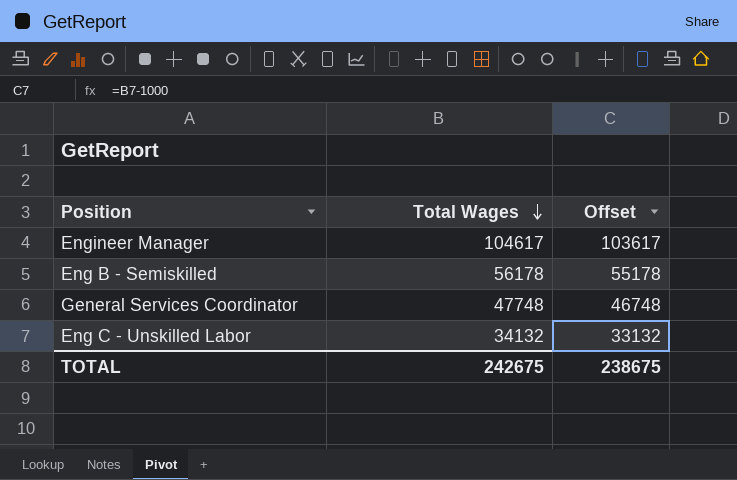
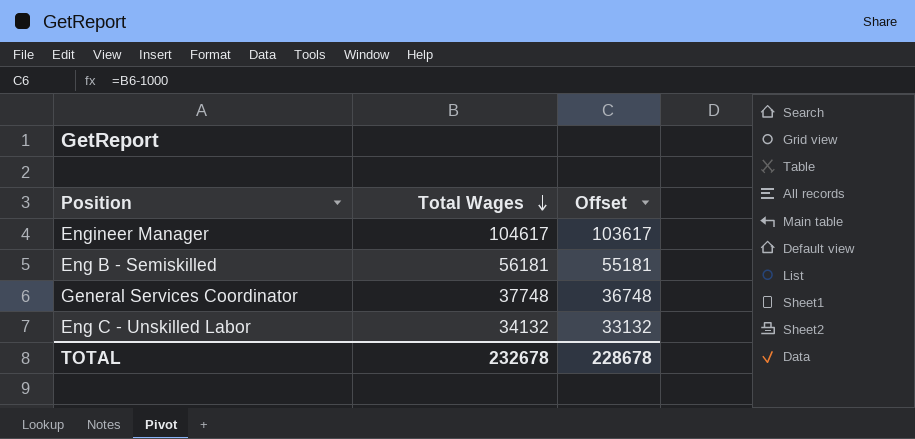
Eng B - Semiskilled | Total Wages: 56178 -> 56181
Eng B - Semiskilled | Offset: 55178 -> 55181
General Services Coordinator | Total Wages: 47748 -> 37748
General Services Coordinator | Offset: 46748 -> 36748
TOTAL | Total Wages: 242675 -> 232678
TOTAL | Offset: 238675 -> 228678

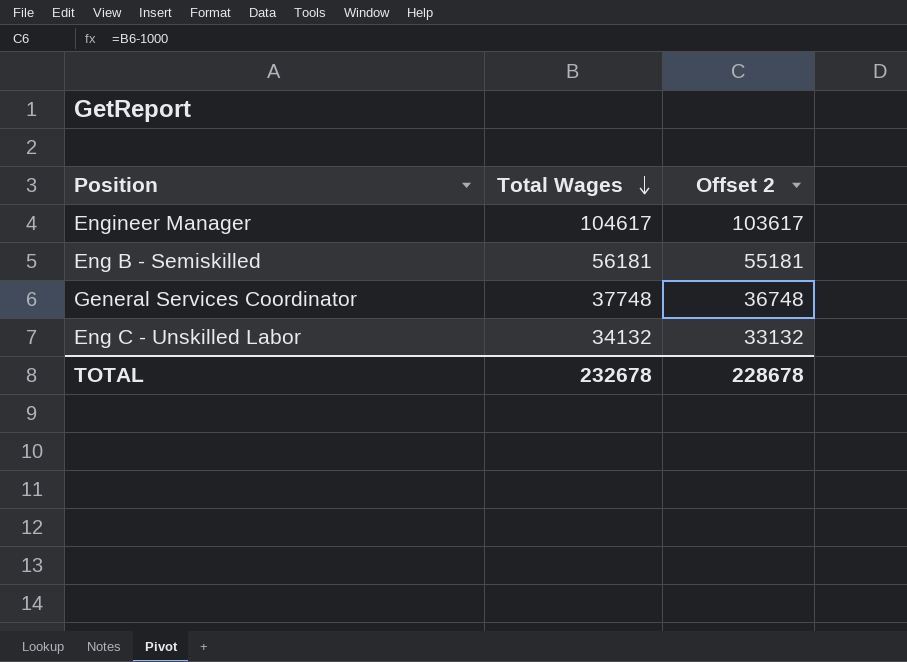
column name: Offset -> Offset 2

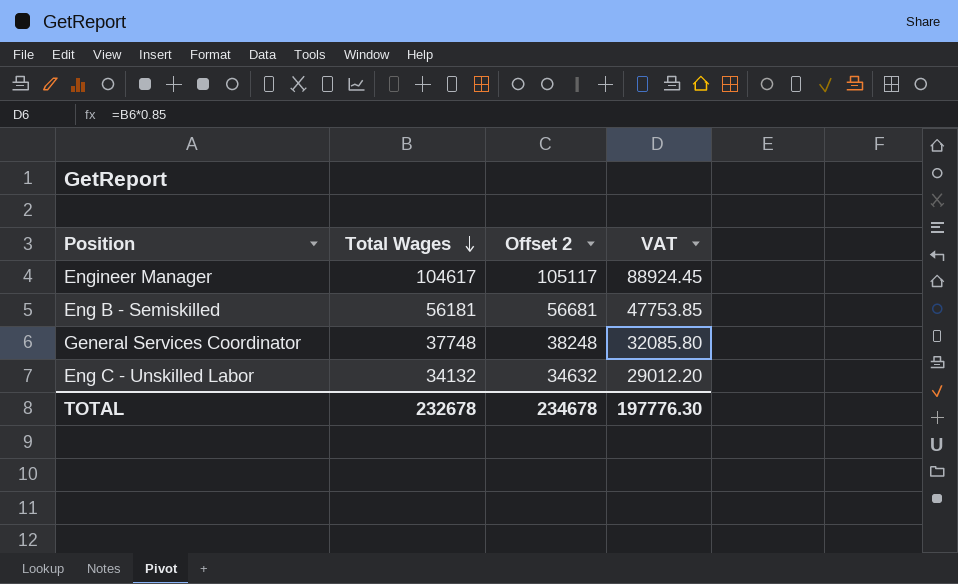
column Offset 2 | formula: [Total Wages] - 1000 -> [Total Wages] + 500
column VAT | formula: none -> [Total Wages] * 0.85
TOTAL | Offset 2: 228678 -> 234678

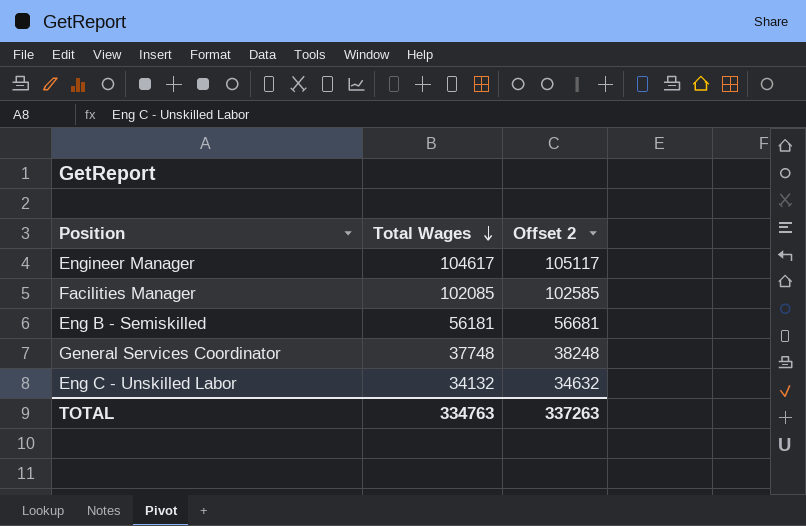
column VAT | formula: [Total Wages] * 0.85 -> none
row Facilities Manager: none -> 102085 | 102585
TOTAL | Total Wages: 232678 -> 334763
TOTAL | Offset 2: 234678 -> 337263

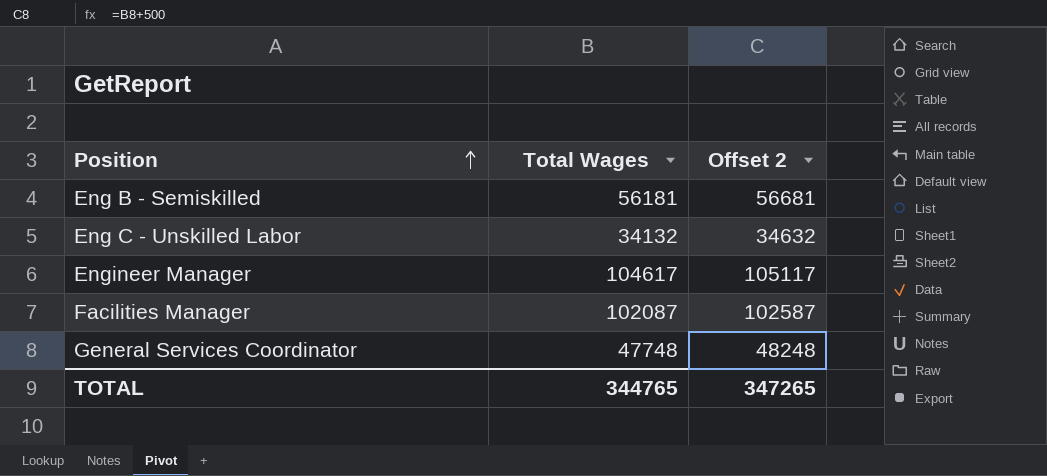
row order: Total Wages descending -> Position ascending
Facilities Manager | Total Wages: 102085 -> 102087
Facilities Manager | Offset 2: 102585 -> 102587
General Services Coordinator | Total Wages: 37748 -> 47748
General Services Coordinator | Offset 2: 38248 -> 48248
TOTAL | Total Wages: 334763 -> 344765
TOTAL | Offset 2: 337263 -> 347265

